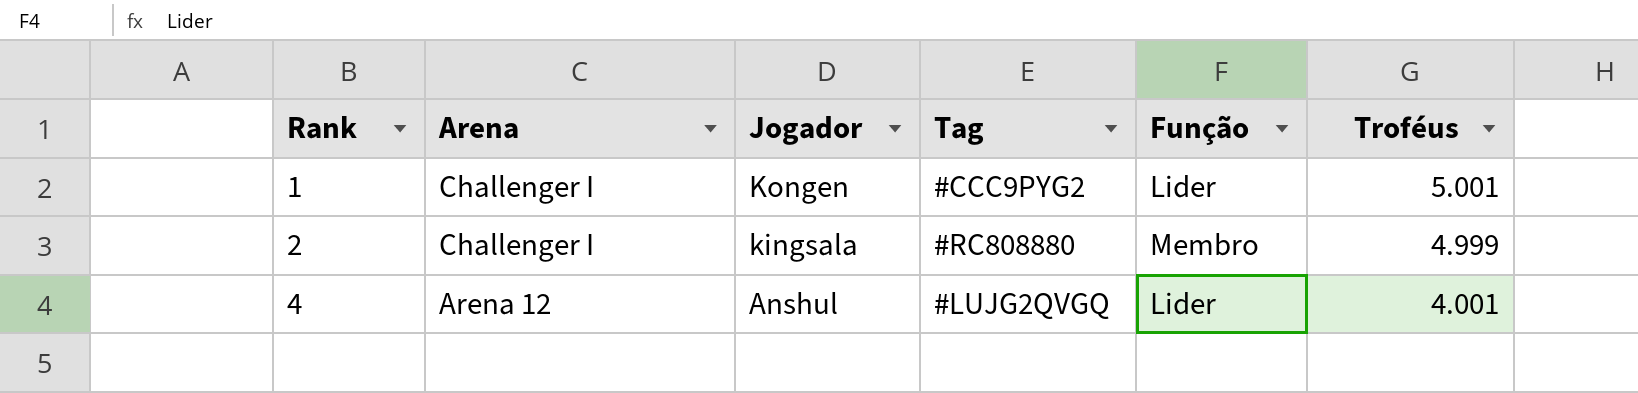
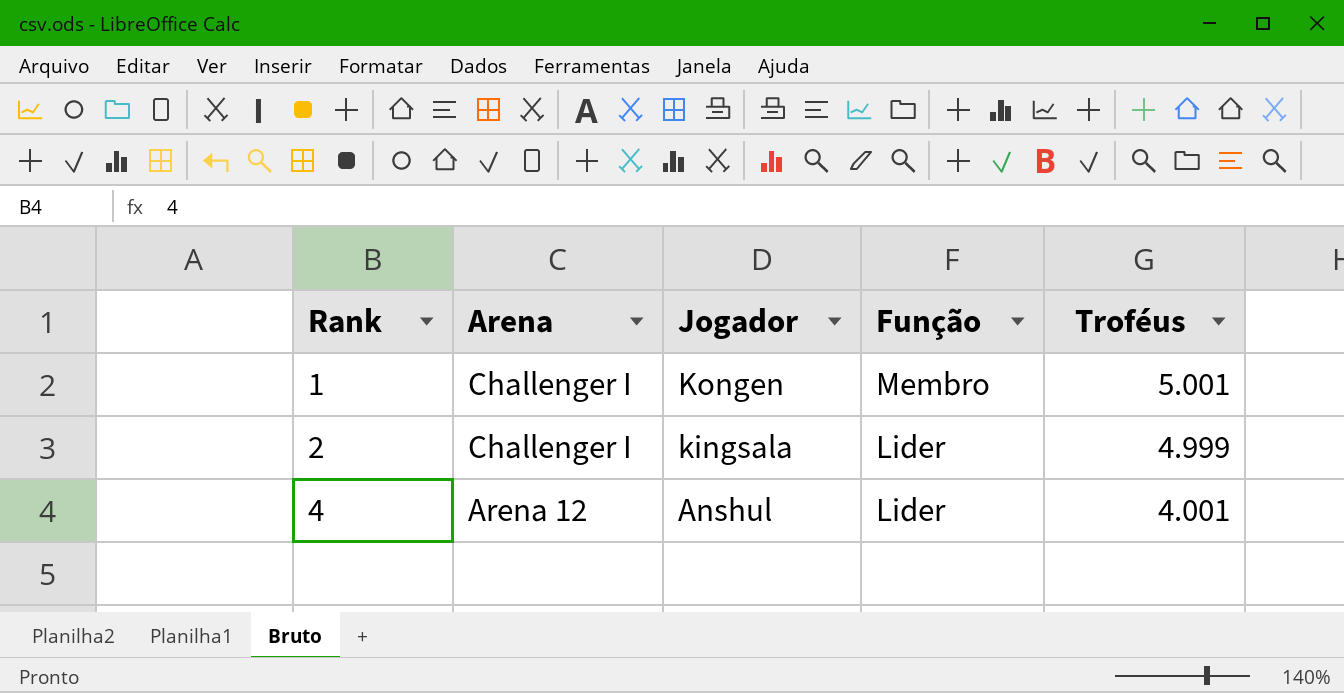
column Tag | position: 4 -> none
1 | Função: Lider -> Membro
2 | Função: Membro -> Lider

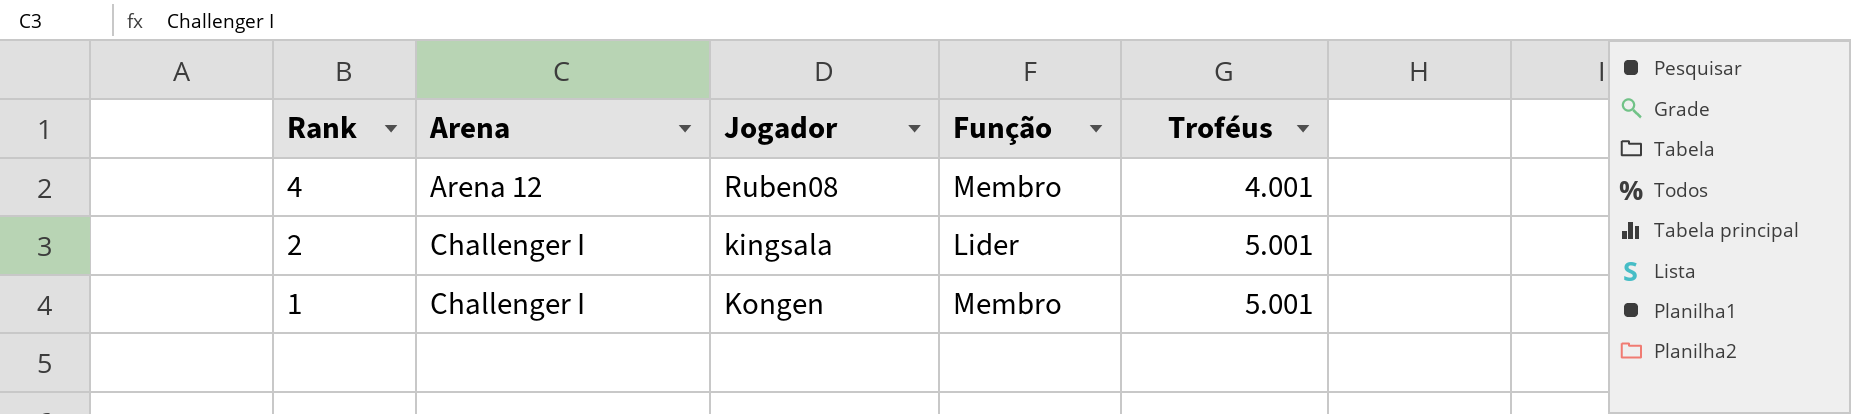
row order: Rank ascending -> Rank descending
4 | Jogador: Anshul -> Ruben08
4 | Função: Lider -> Membro
2 | Troféus: 4.999 -> 5.001

